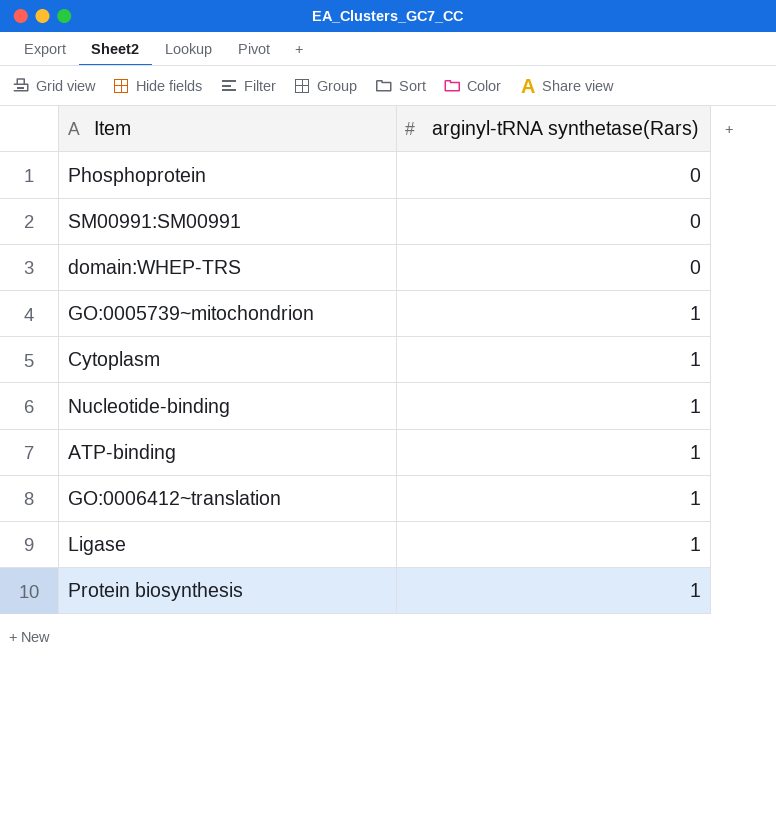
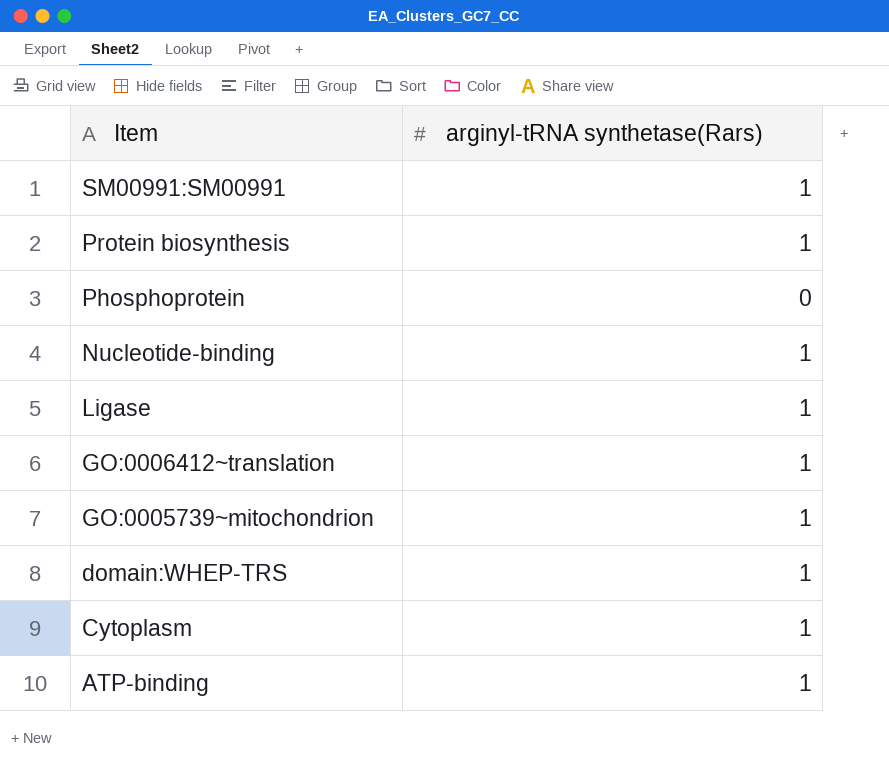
row order: arginyl-tRNA synthetase(Rars) ascending -> Item descending
SM00991:SM00991 | arginyl-tRNA synthetase(Rars): 0 -> 1
domain:WHEP-TRS | arginyl-tRNA synthetase(Rars): 0 -> 1

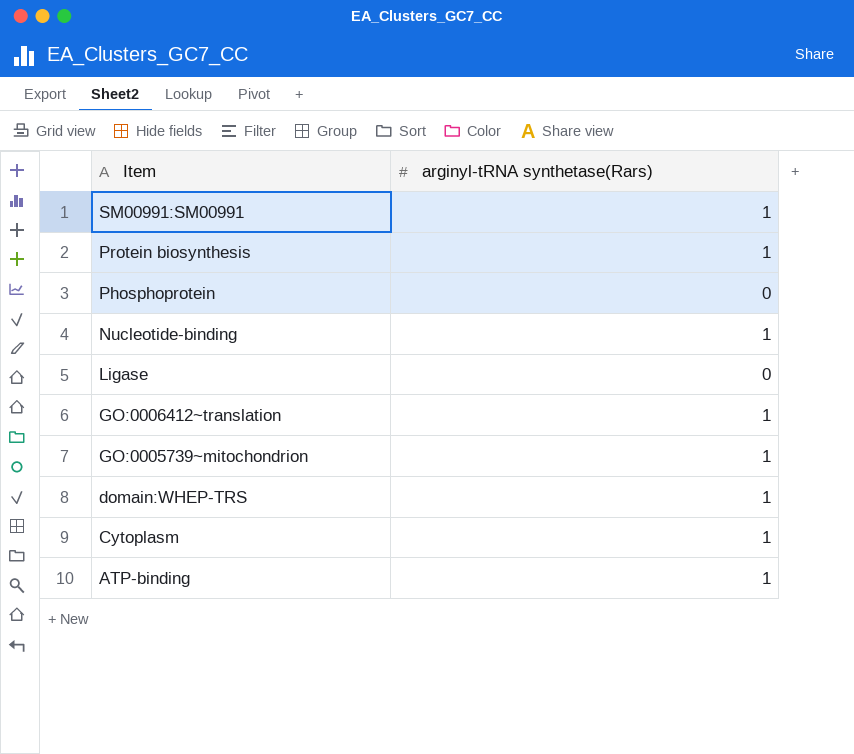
Ligase | arginyl-tRNA synthetase(Rars): 1 -> 0

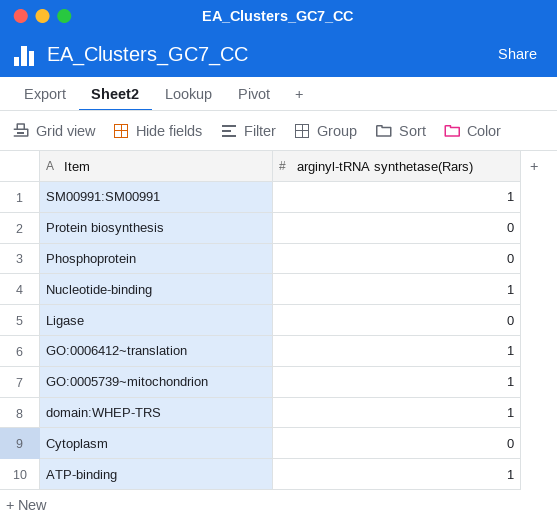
Protein biosynthesis | arginyl-tRNA synthetase(Rars): 1 -> 0
Cytoplasm | arginyl-tRNA synthetase(Rars): 1 -> 0

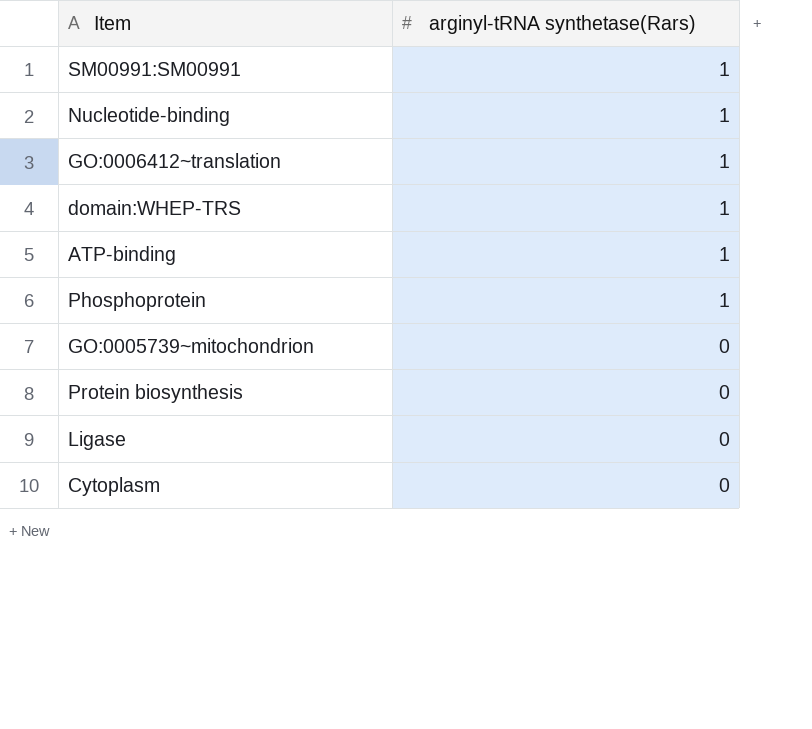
row order: Item descending -> arginyl-tRNA synthetase(Rars) descending
Phosphoprotein | arginyl-tRNA synthetase(Rars): 0 -> 1
GO:0005739~mitochondrion | arginyl-tRNA synthetase(Rars): 1 -> 0

